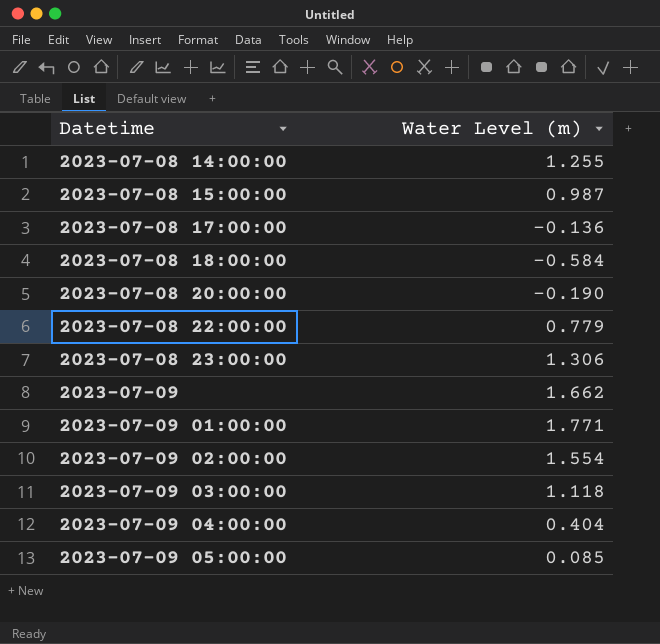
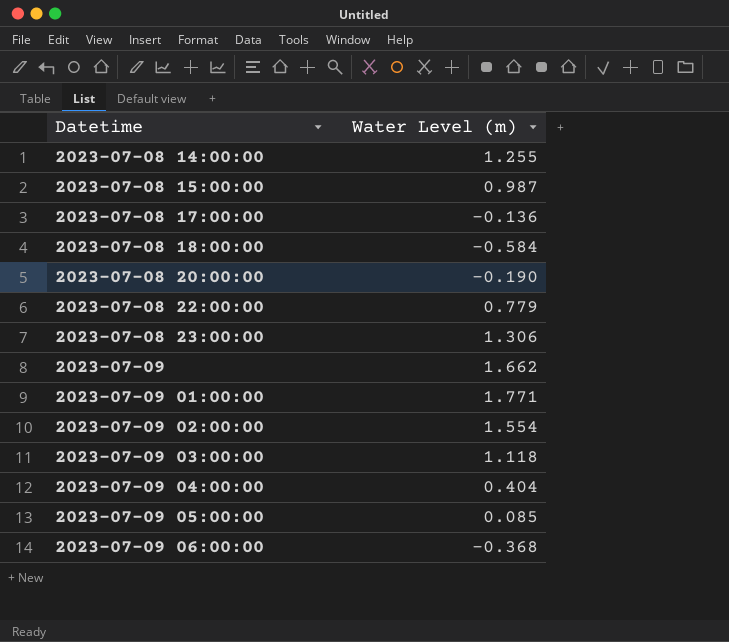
row 2023-07-09 06:00:00: none -> -0.368

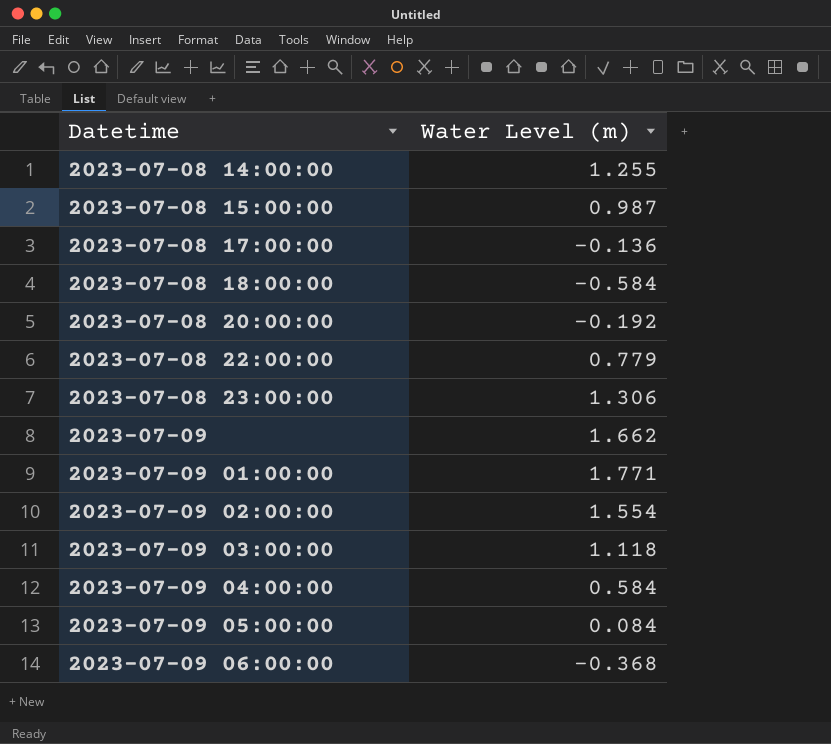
2023-07-08 20:00:00 | Water Level (m): -0.190 -> -0.192
2023-07-09 04:00:00 | Water Level (m): 0.404 -> 0.584
2023-07-09 05:00:00 | Water Level (m): 0.085 -> 0.084

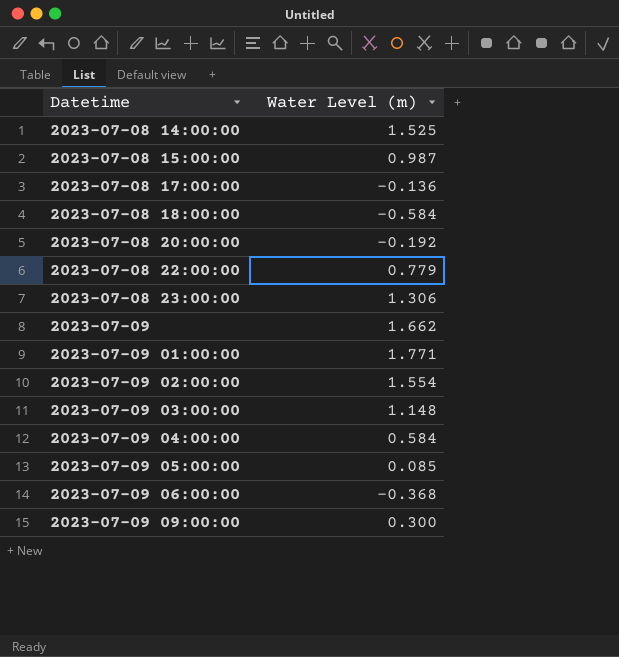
2023-07-08 14:00:00 | Water Level (m): 1.255 -> 1.525
2023-07-09 03:00:00 | Water Level (m): 1.118 -> 1.148
2023-07-09 05:00:00 | Water Level (m): 0.084 -> 0.085
row 2023-07-09 09:00:00: none -> 0.300

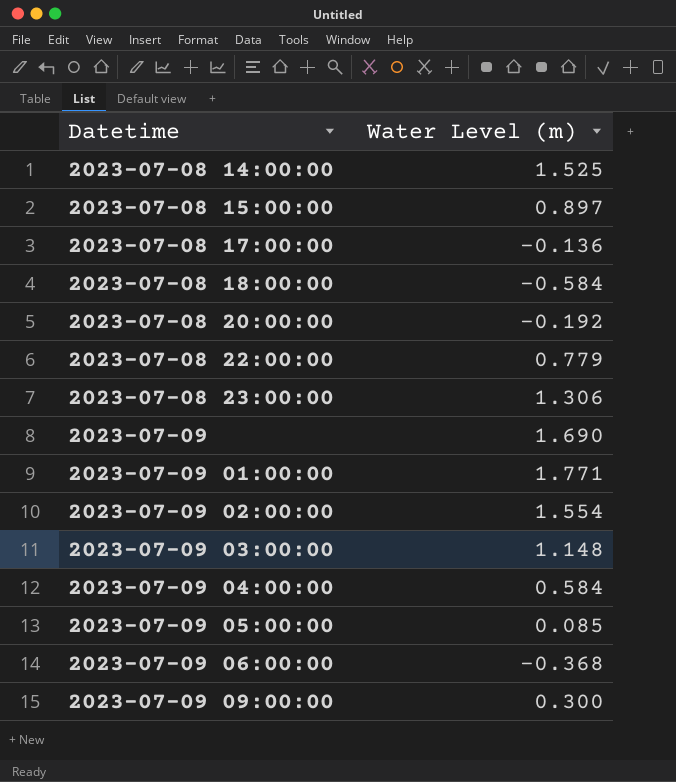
2023-07-08 15:00:00 | Water Level (m): 0.987 -> 0.897
2023-07-09 | Water Level (m): 1.662 -> 1.690

